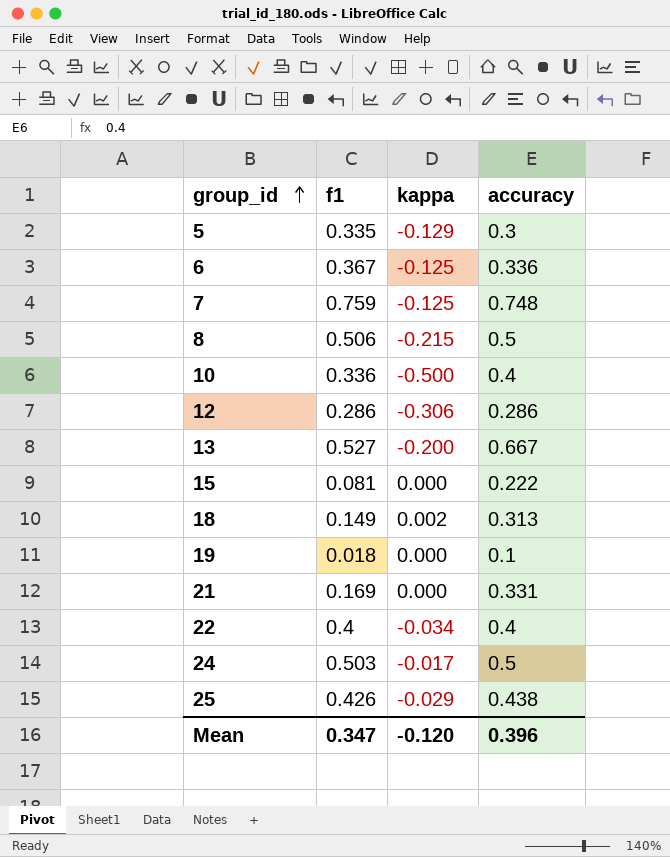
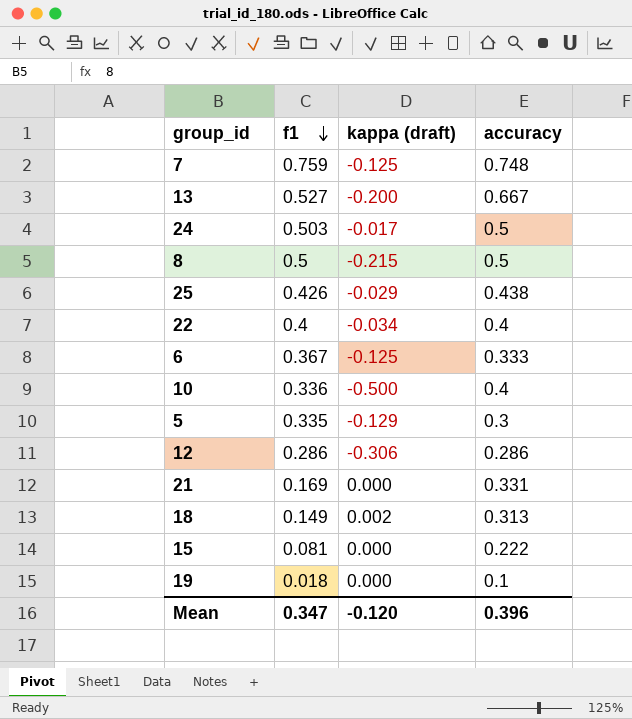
row order: group_id ascending -> f1 descending
column name: kappa -> kappa (draft)
8 | f1: 0.506 -> 0.5
6 | accuracy: 0.336 -> 0.333

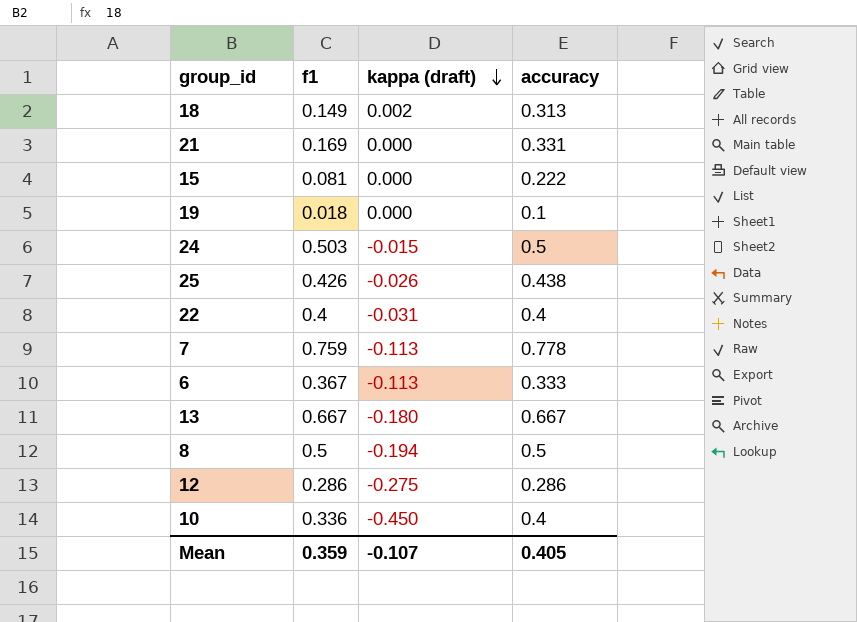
row order: f1 descending -> kappa (draft) descending
row 5: 0.335 | -0.129 | 0.3 -> none
24 | kappa (draft): -0.017 -> -0.015
25 | kappa (draft): -0.029 -> -0.026
22 | kappa (draft): -0.034 -> -0.031
7 | kappa (draft): -0.125 -> -0.113
7 | accuracy: 0.748 -> 0.778
6 | kappa (draft): -0.125 -> -0.113
13 | f1: 0.527 -> 0.667
13 | kappa (draft): -0.200 -> -0.180
8 | kappa (draft): -0.215 -> -0.194
12 | kappa (draft): -0.306 -> -0.275
10 | kappa (draft): -0.500 -> -0.450
Mean | f1: 0.347 -> 0.359
Mean | kappa (draft): -0.120 -> -0.107
Mean | accuracy: 0.396 -> 0.405

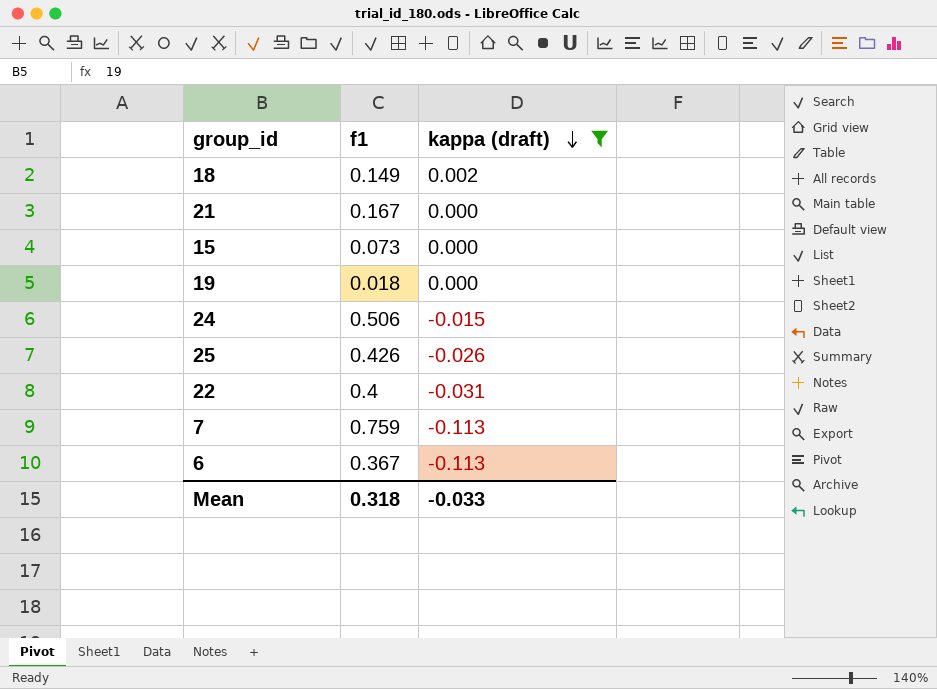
filter: none -> kappa (draft) >= -0.113
column accuracy | position: 4 -> none
21 | f1: 0.169 -> 0.167
15 | f1: 0.081 -> 0.073
24 | f1: 0.503 -> 0.506
Mean | f1: 0.359 -> 0.318
Mean | kappa (draft): -0.107 -> -0.033

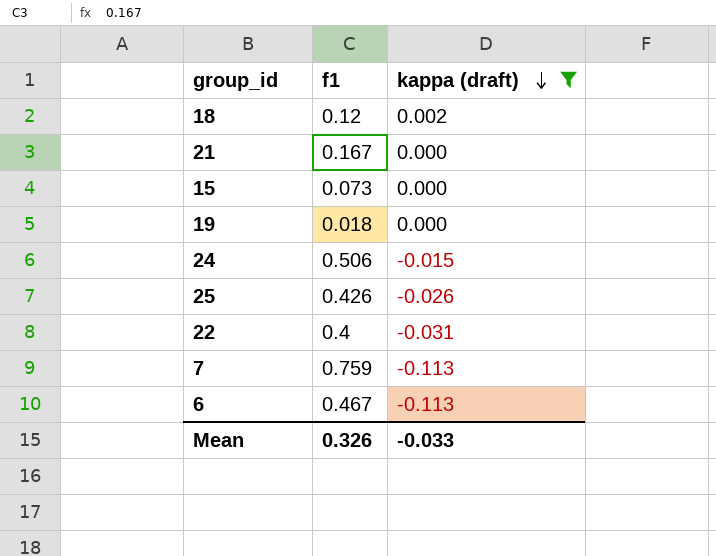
18 | f1: 0.149 -> 0.12
6 | f1: 0.367 -> 0.467
Mean | f1: 0.318 -> 0.326

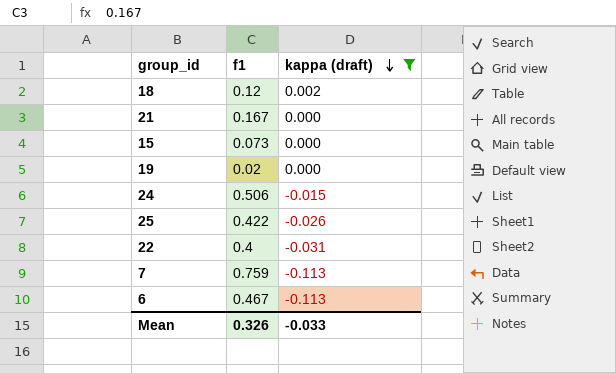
19 | f1: 0.018 -> 0.02
25 | f1: 0.426 -> 0.422

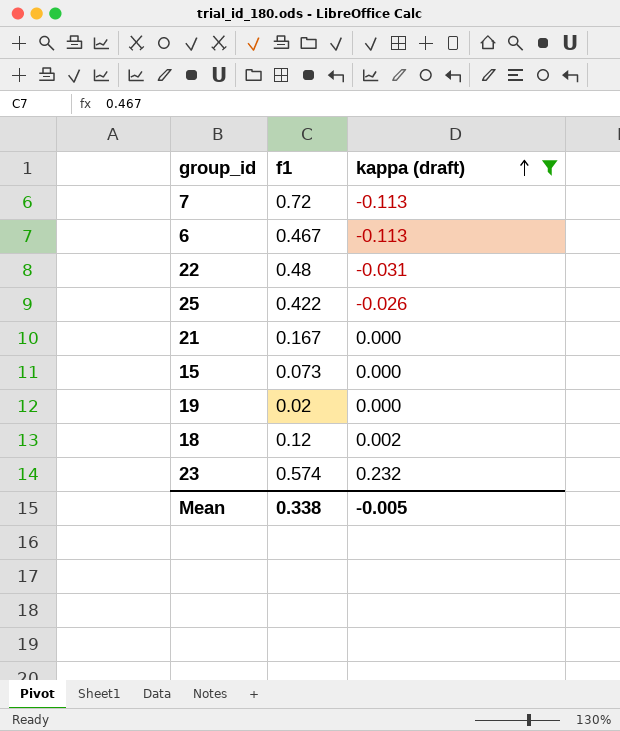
row order: kappa (draft) descending -> kappa (draft) ascending
row 24: 0.506 | -0.015 -> none
7 | f1: 0.759 -> 0.72
22 | f1: 0.4 -> 0.48
row 23: none -> 0.574 | 0.232
Mean | f1: 0.326 -> 0.338
Mean | kappa (draft): -0.033 -> -0.005

